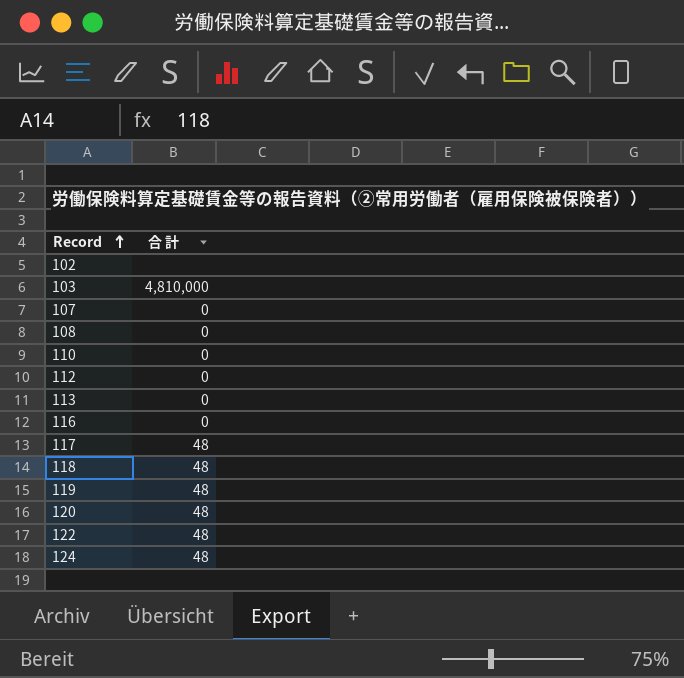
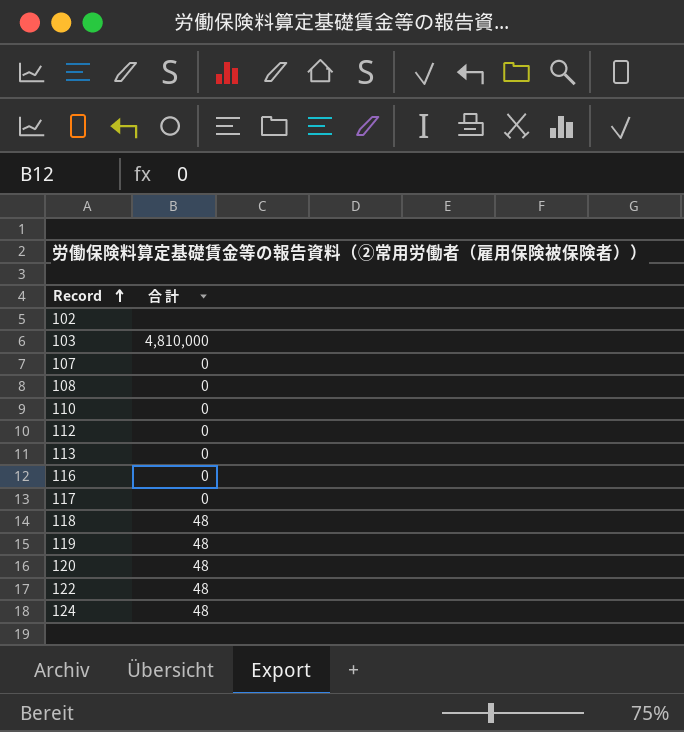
117 | 合 計: 48 -> 0

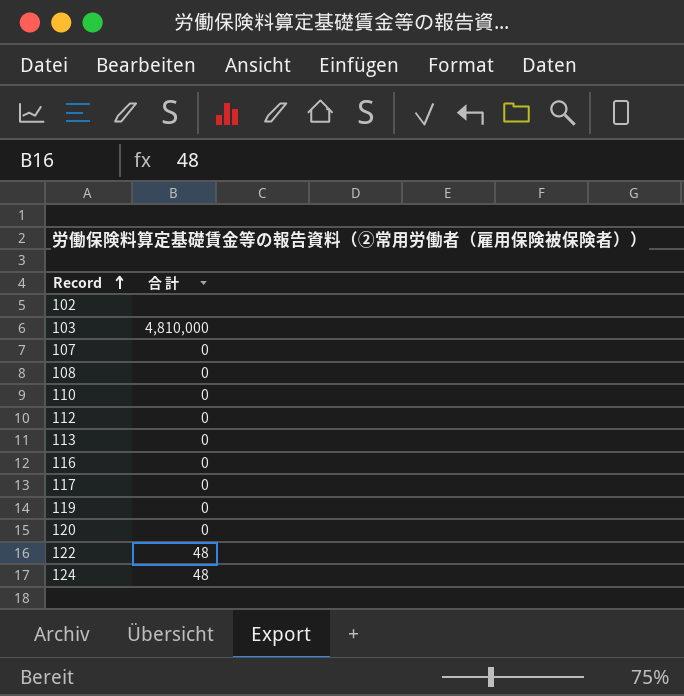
row 118: 48 -> none
119 | 合 計: 48 -> 0
120 | 合 計: 48 -> 0

